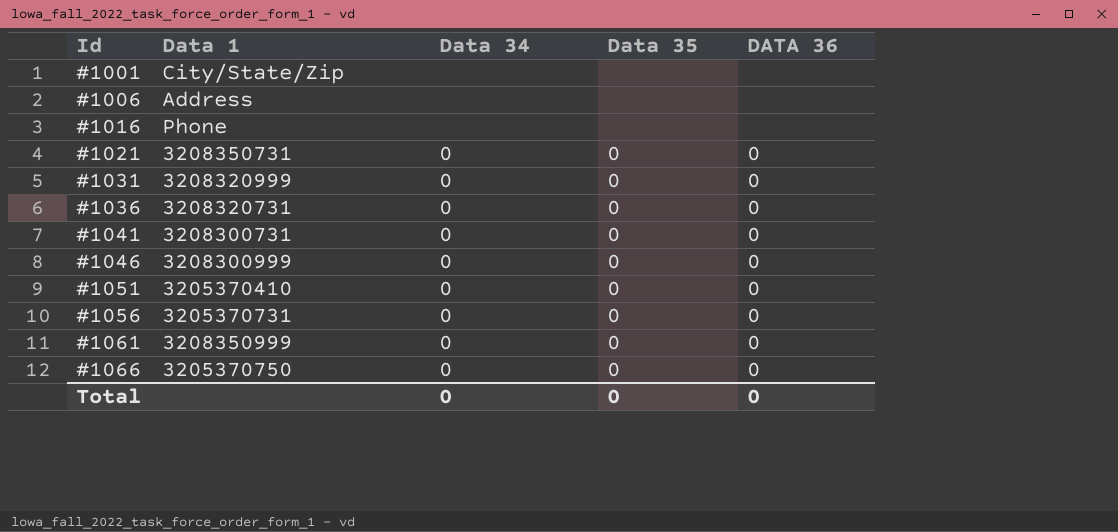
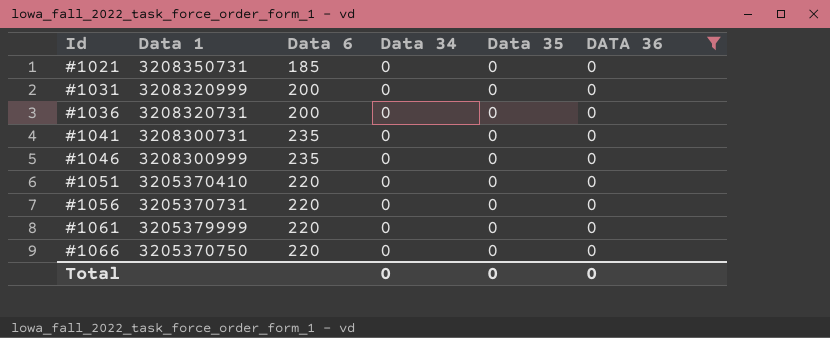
filter: none -> DATA 36 = 0
column Data 6 | position: none -> 3
#1061 | Data 1: 3208350999 -> 3205379999

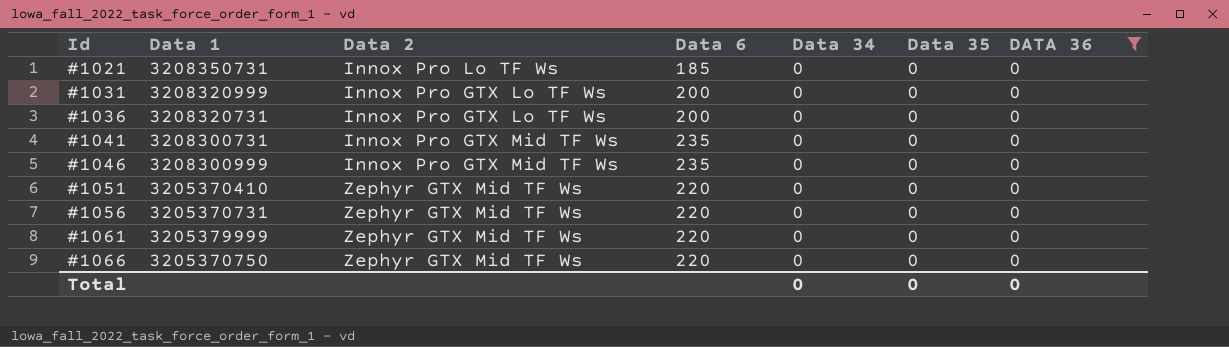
column Data 2 | position: none -> 3

